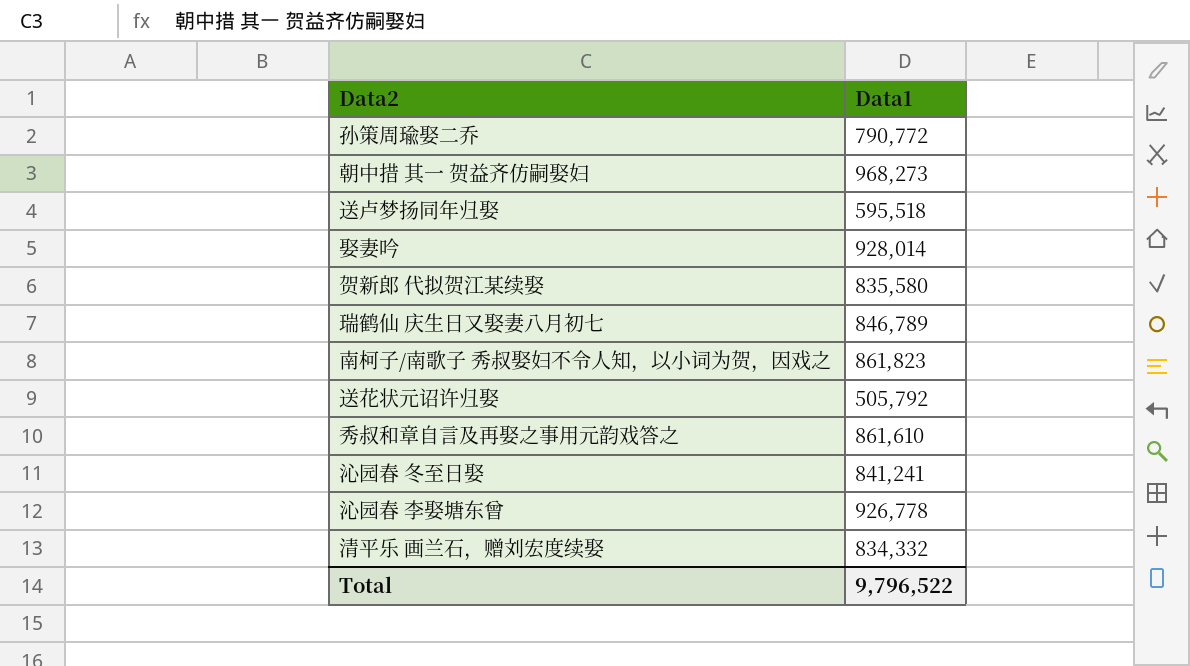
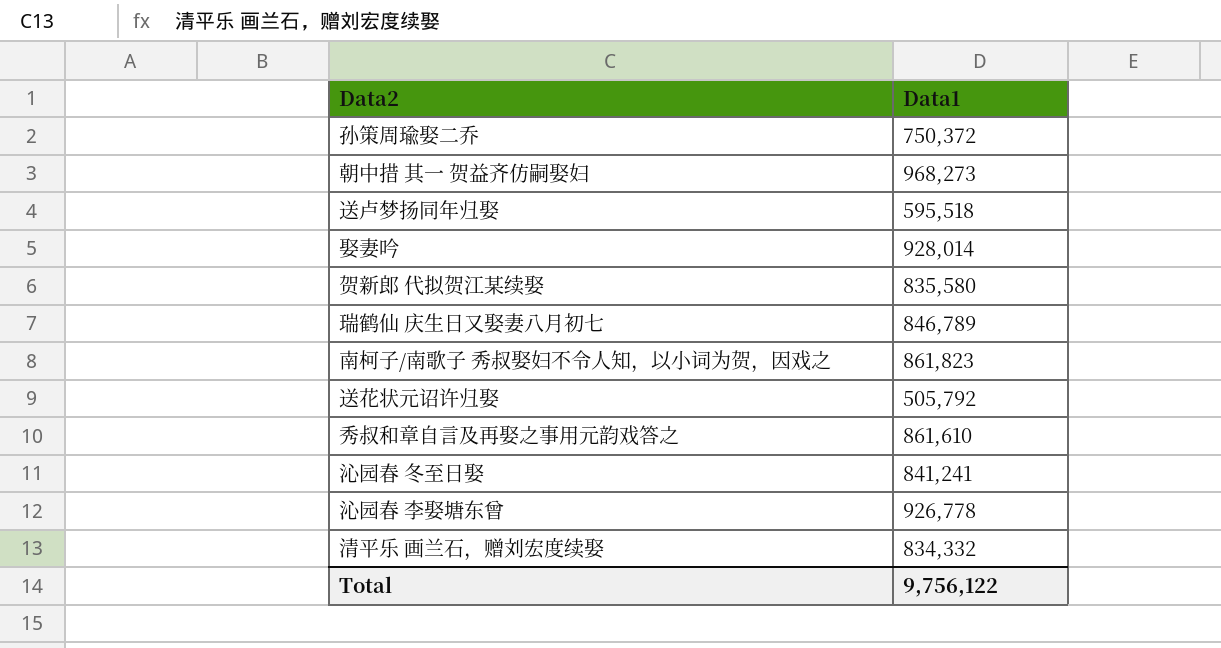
孙策周瑜娶二乔 | Data1: 790,772 -> 750,372
Total | Data1: 9,796,522 -> 9,756,122

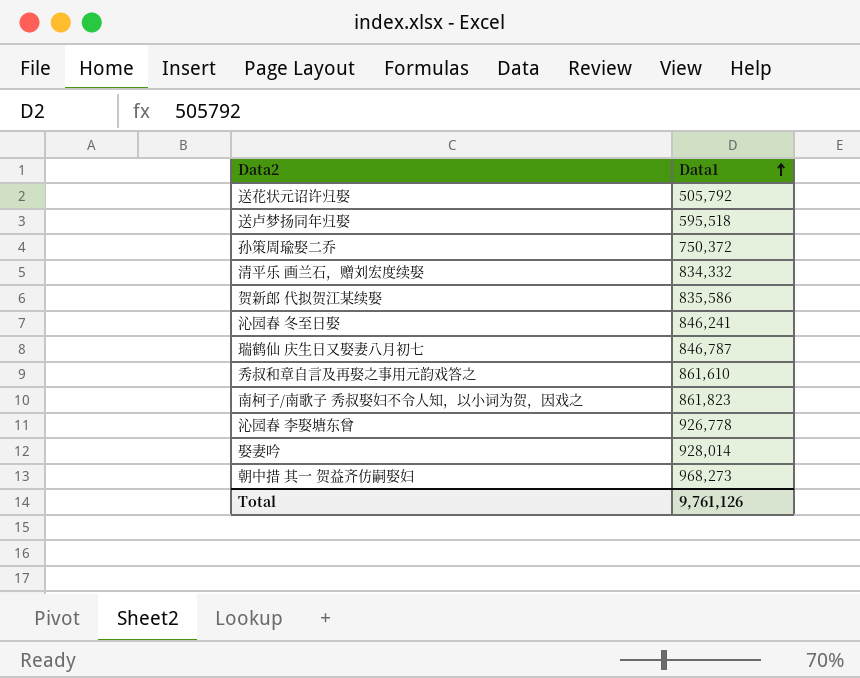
row order: none -> Data1 ascending
贺新郎 代拟贺江某续娶 | Data1: 835,580 -> 835,586
沁园春 冬至日娶 | Data1: 841,241 -> 846,241
瑞鹤仙 庆生日又娶妻八月初七 | Data1: 846,789 -> 846,787
Total | Data1: 9,756,122 -> 9,761,126

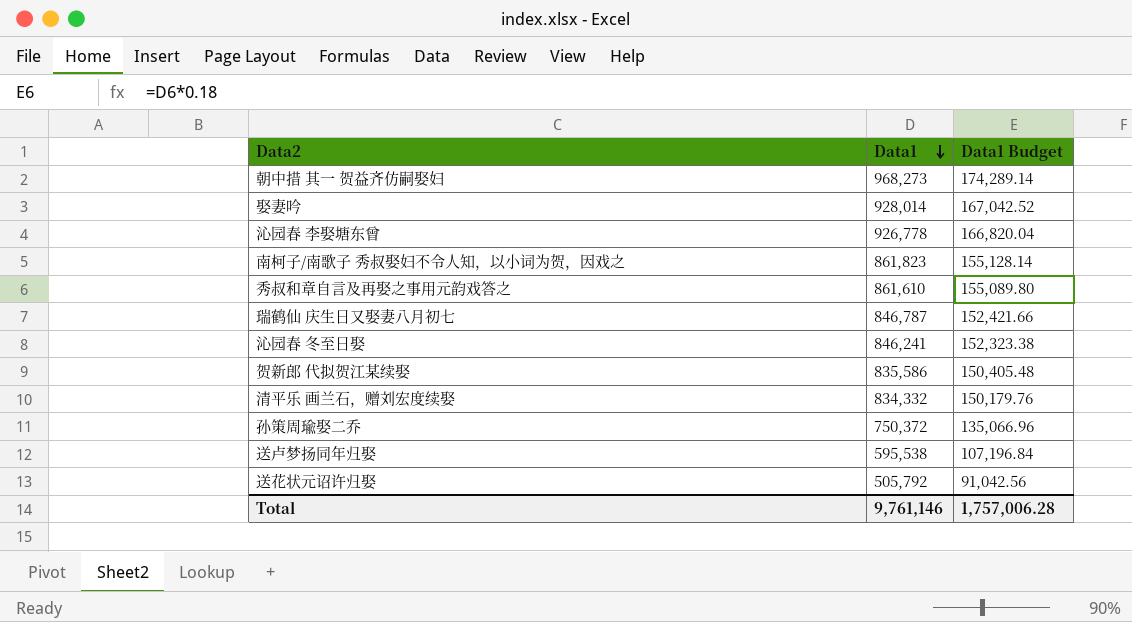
row order: Data1 ascending -> Data1 descending
column Data1 Budget | formula: none -> [Data1] * 0.18
送卢梦扬同年归娶 | Data1: 595,518 -> 595,538
Total | Data1: 9,761,126 -> 9,761,146

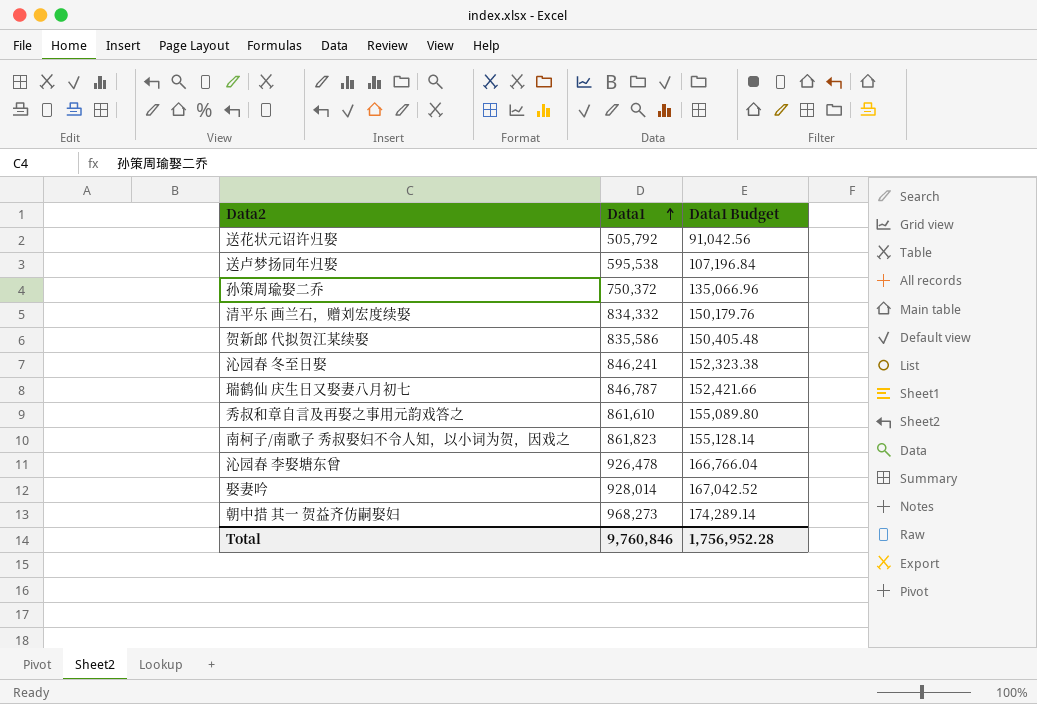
row order: Data1 descending -> Data1 ascending
沁园春 李娶塘东曾 | Data1: 926,778 -> 926,478
沁园春 李娶塘东曾 | Data1 Budget: 166,820.04 -> 166,766.04
Total | Data1: 9,761,146 -> 9,760,846
Total | Data1 Budget: 1,757,006.28 -> 1,756,952.28

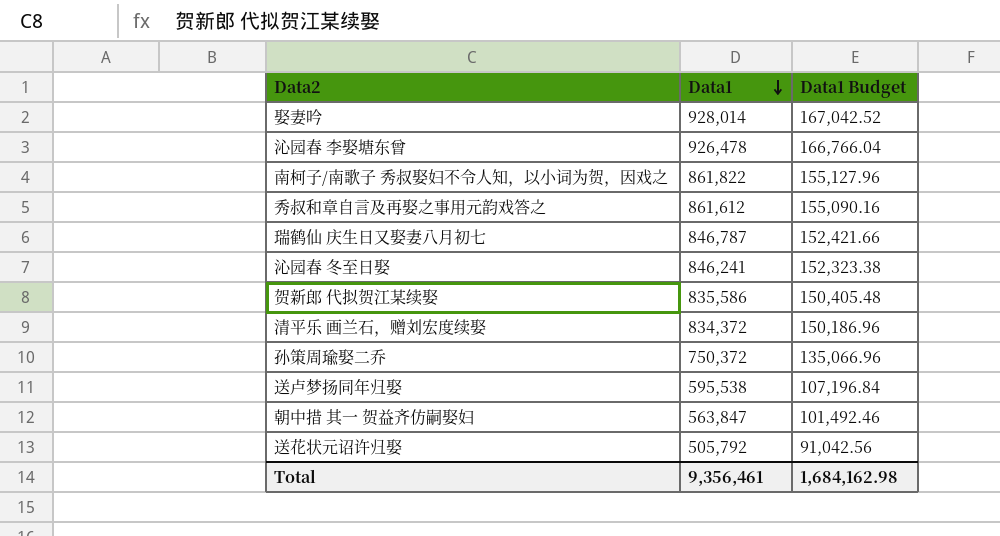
row order: Data1 ascending -> Data1 descending
南柯子/南歌子 秀叔娶妇不令人知，以小词为贺，因戏之 | Data1: 861,823 -> 861,822
南柯子/南歌子 秀叔娶妇不令人知，以小词为贺，因戏之 | Data1 Budget: 155,128.14 -> 155,127.96
秀叔和章自言及再娶之事用元韵戏答之 | Data1: 861,610 -> 861,612
秀叔和章自言及再娶之事用元韵戏答之 | Data1 Budget: 155,089.80 -> 155,090.16
清平乐 画兰石，赠刘宏度续娶 | Data1: 834,332 -> 834,372
清平乐 画兰石，赠刘宏度续娶 | Data1 Budget: 150,179.76 -> 150,186.96
朝中措 其一 贺益齐仿嗣娶妇 | Data1: 968,273 -> 563,847
朝中措 其一 贺益齐仿嗣娶妇 | Data1 Budget: 174,289.14 -> 101,492.46
Total | Data1: 9,760,846 -> 9,356,461
Total | Data1 Budget: 1,756,952.28 -> 1,684,162.98

